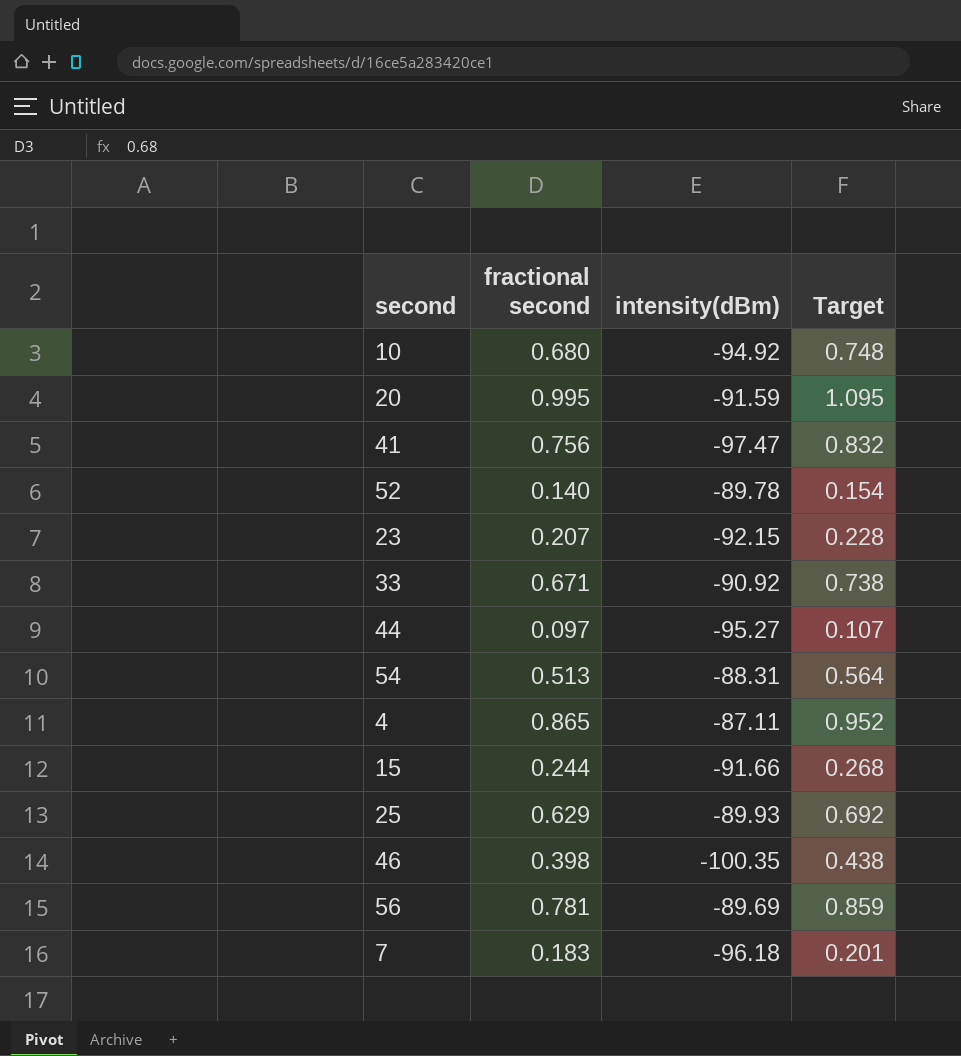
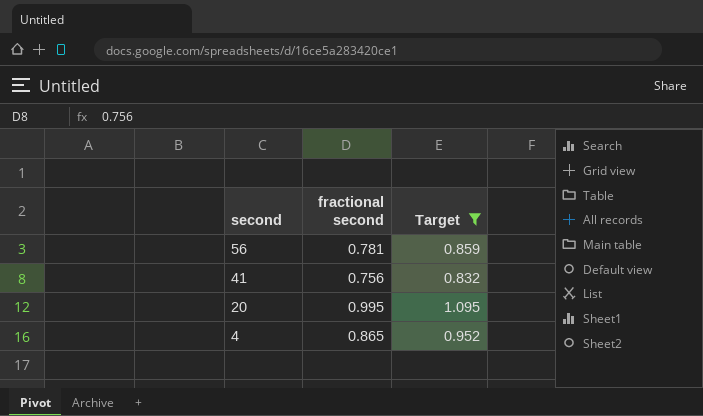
filter: none -> Target >= 0.832
row order: none -> second descending
column intensity(dBm) | position: 3 -> none

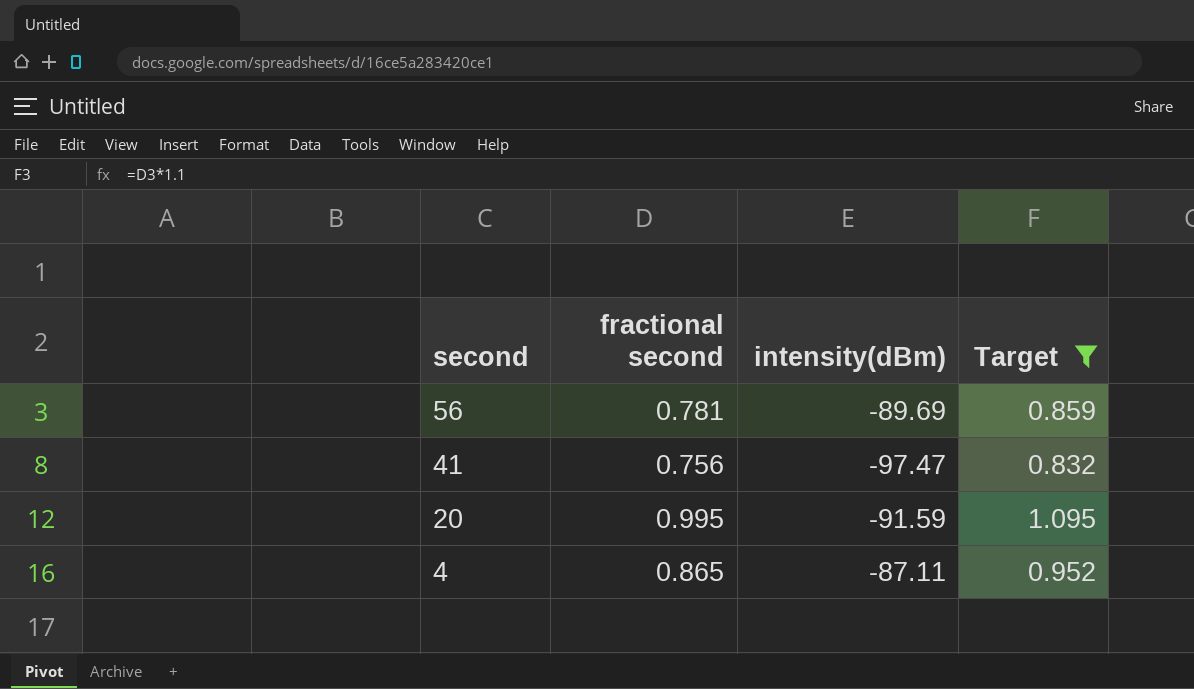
column intensity(dBm) | position: none -> 3

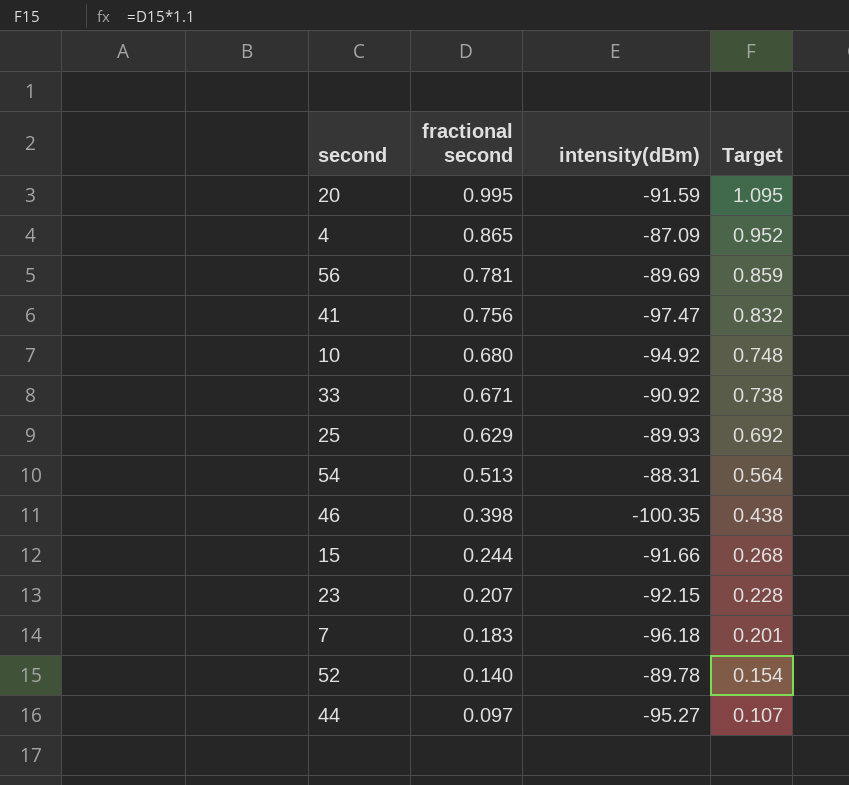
filter: Target >= 0.832 -> none
row order: second descending -> fractional second descending
4 | intensity(dBm): -87.11 -> -87.09

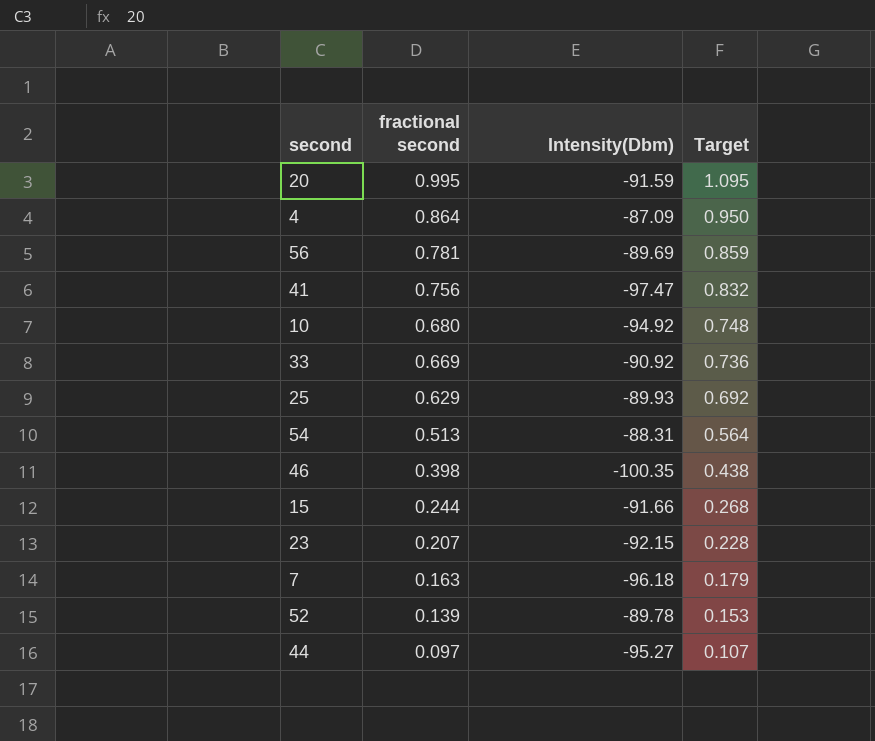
column name: intensity(dBm) -> Intensity(Dbm)
4 | fractional second: 0.865 -> 0.864
4 | Target: 0.952 -> 0.950
33 | fractional second: 0.671 -> 0.669
33 | Target: 0.738 -> 0.736
7 | fractional second: 0.183 -> 0.163
7 | Target: 0.201 -> 0.179
52 | fractional second: 0.140 -> 0.139
52 | Target: 0.154 -> 0.153

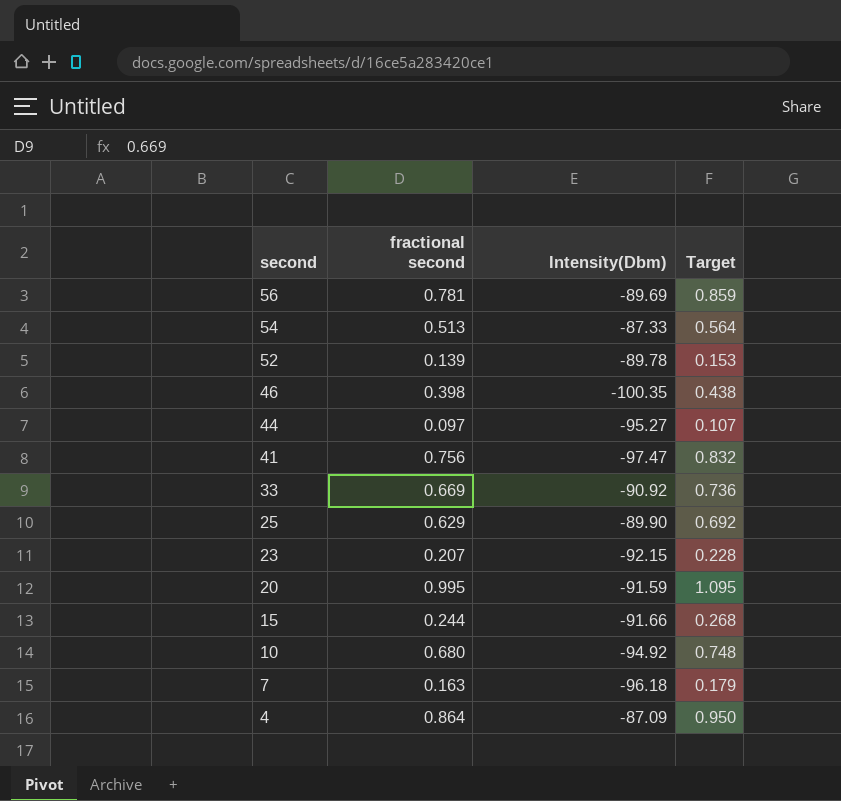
row order: fractional second descending -> second descending
54 | Intensity(Dbm): -88.31 -> -87.33
25 | Intensity(Dbm): -89.93 -> -89.90

